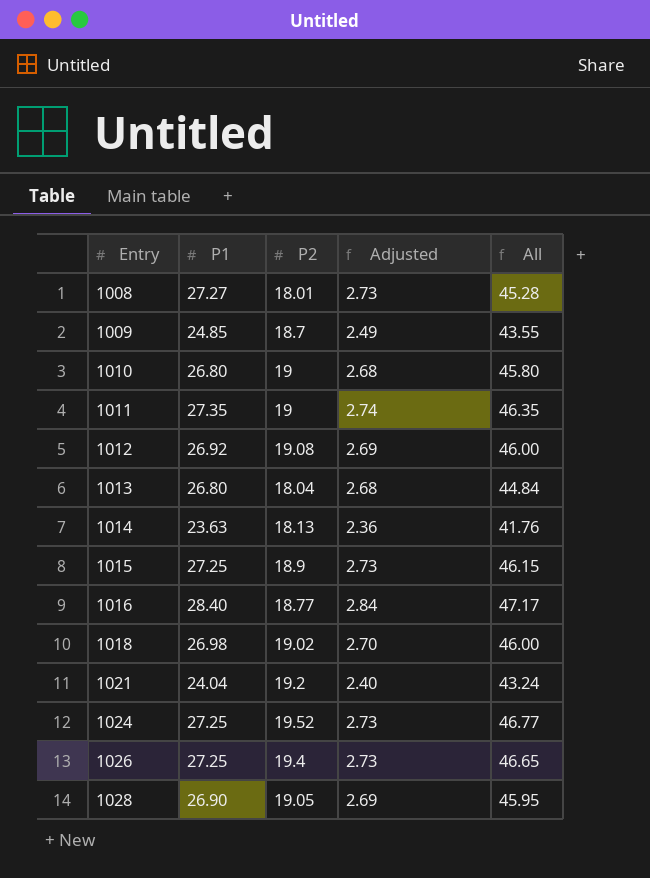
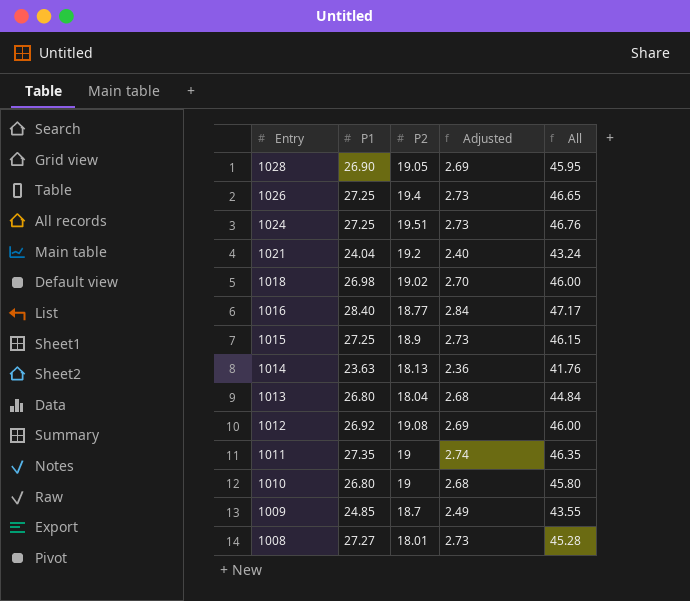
row order: Entry ascending -> Entry descending
1024 | P2: 19.52 -> 19.51
1024 | All: 46.77 -> 46.76

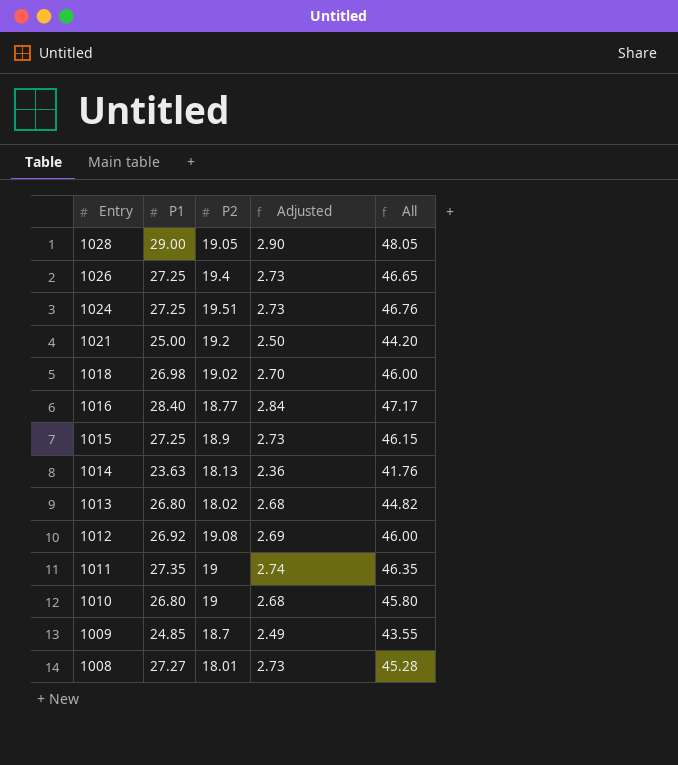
1028 | P1: 26.90 -> 29.00
1028 | Adjusted: 2.69 -> 2.90
1028 | All: 45.95 -> 48.05
1021 | P1: 24.04 -> 25.00
1021 | Adjusted: 2.40 -> 2.50
1021 | All: 43.24 -> 44.20
1013 | P2: 18.04 -> 18.02
1013 | All: 44.84 -> 44.82

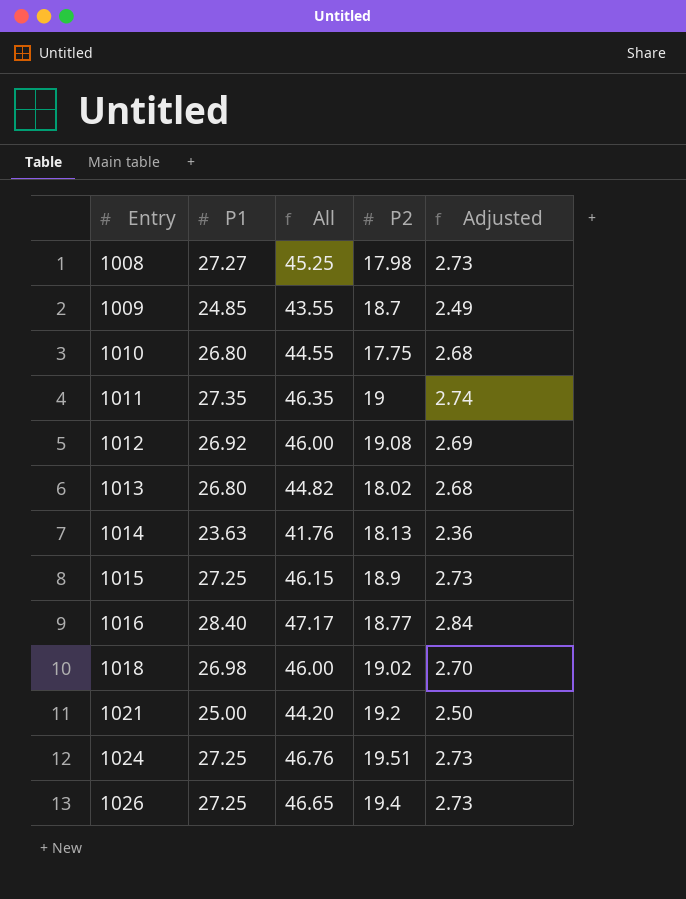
row order: Entry descending -> Entry ascending
column All | position: 5 -> 3
row 1028: 29.00 | 19.05 | 2.90 | 48.05 -> none
1008 | All: 45.28 -> 45.25
1008 | P2: 18.01 -> 17.98
1010 | All: 45.80 -> 44.55
1010 | P2: 19 -> 17.75

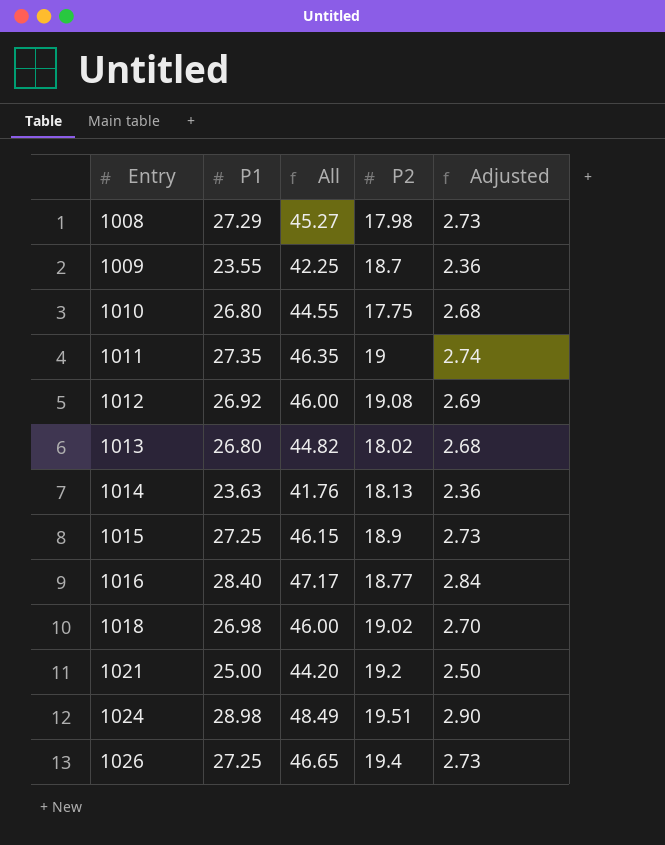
1008 | P1: 27.27 -> 27.29
1008 | All: 45.25 -> 45.27
1009 | P1: 24.85 -> 23.55
1009 | All: 43.55 -> 42.25
1009 | Adjusted: 2.49 -> 2.36
1024 | P1: 27.25 -> 28.98
1024 | All: 46.76 -> 48.49
1024 | Adjusted: 2.73 -> 2.90

